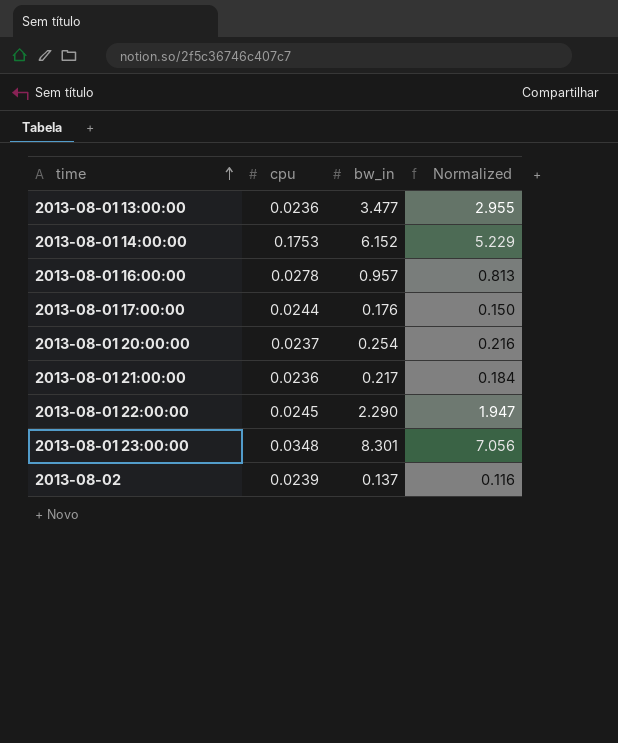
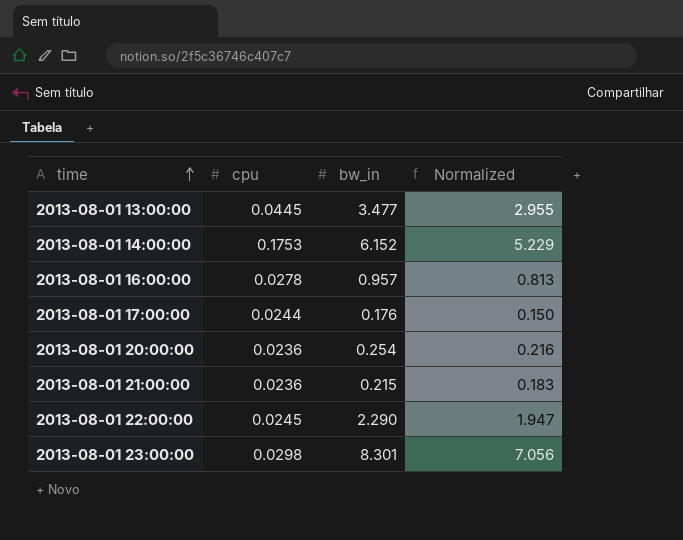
row 2013-08-02: 0.0239 | 0.137 | 0.116 -> none
2013-08-01 13:00:00 | cpu: 0.0236 -> 0.0445
2013-08-01 20:00:00 | cpu: 0.0237 -> 0.0236
2013-08-01 21:00:00 | bw_in: 0.217 -> 0.215
2013-08-01 21:00:00 | Normalized: 0.184 -> 0.183
2013-08-01 23:00:00 | cpu: 0.0348 -> 0.0298

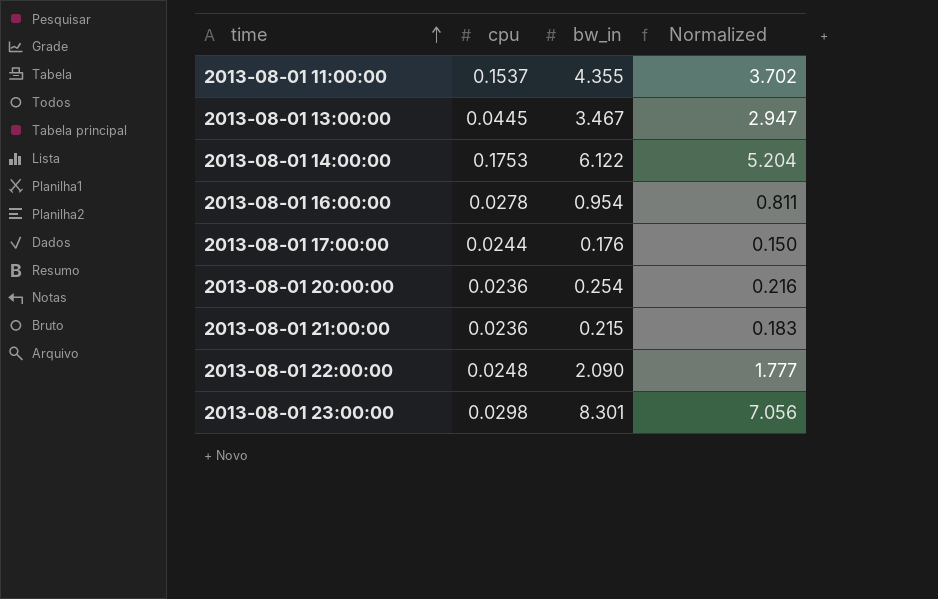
row 2013-08-01 11:00:00: none -> 0.1537 | 4.355 | 3.702
2013-08-01 13:00:00 | bw_in: 3.477 -> 3.467
2013-08-01 13:00:00 | Normalized: 2.955 -> 2.947
2013-08-01 14:00:00 | bw_in: 6.152 -> 6.122
2013-08-01 14:00:00 | Normalized: 5.229 -> 5.204
2013-08-01 16:00:00 | bw_in: 0.957 -> 0.954
2013-08-01 16:00:00 | Normalized: 0.813 -> 0.811
2013-08-01 22:00:00 | cpu: 0.0245 -> 0.0248
2013-08-01 22:00:00 | bw_in: 2.290 -> 2.090
2013-08-01 22:00:00 | Normalized: 1.947 -> 1.777

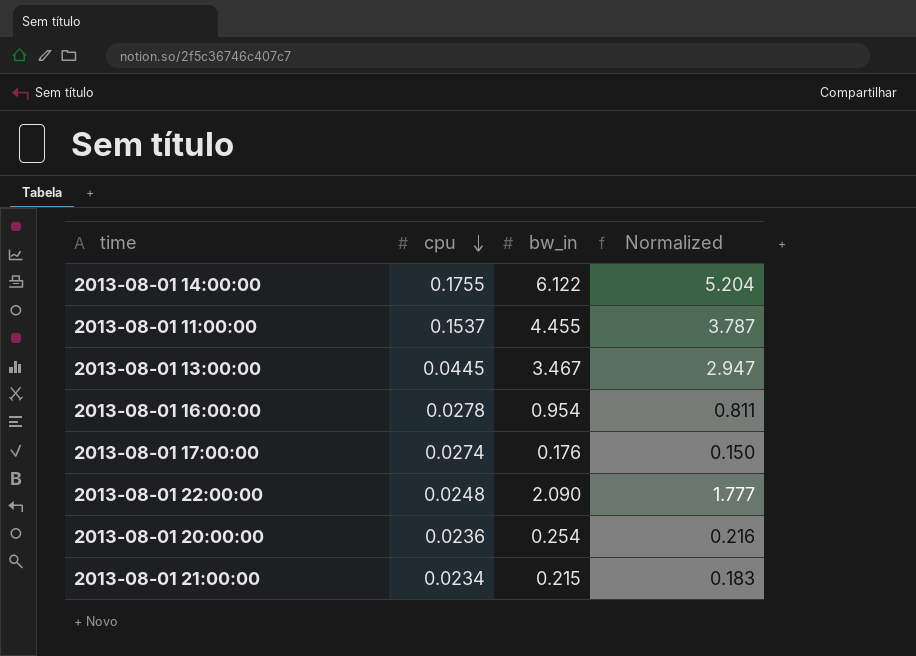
row order: time ascending -> cpu descending
row 2013-08-01 23:00:00: 0.0298 | 8.301 | 7.056 -> none
2013-08-01 14:00:00 | cpu: 0.1753 -> 0.1755
2013-08-01 11:00:00 | bw_in: 4.355 -> 4.455
2013-08-01 11:00:00 | Normalized: 3.702 -> 3.787
2013-08-01 17:00:00 | cpu: 0.0244 -> 0.0274
2013-08-01 21:00:00 | cpu: 0.0236 -> 0.0234

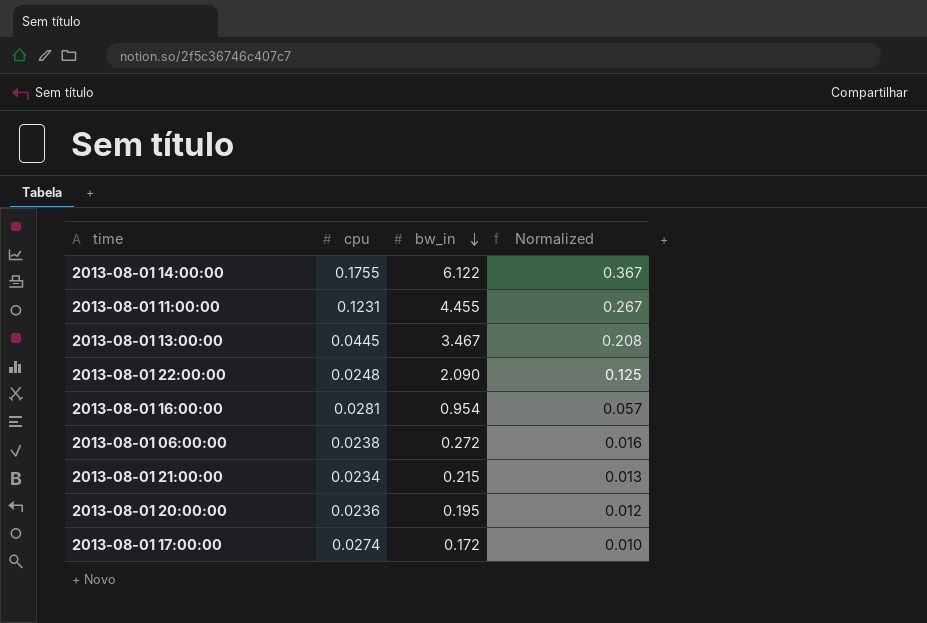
row order: cpu descending -> bw_in descending
column Normalized | formula: [bw_in] * 0.85 -> [bw_in] * 0.06
2013-08-01 11:00:00 | cpu: 0.1537 -> 0.1231
2013-08-01 16:00:00 | cpu: 0.0278 -> 0.0281
row 2013-08-01 06:00:00: none -> 0.0238 | 0.272 | 0.016
2013-08-01 20:00:00 | bw_in: 0.254 -> 0.195
2013-08-01 17:00:00 | bw_in: 0.176 -> 0.172

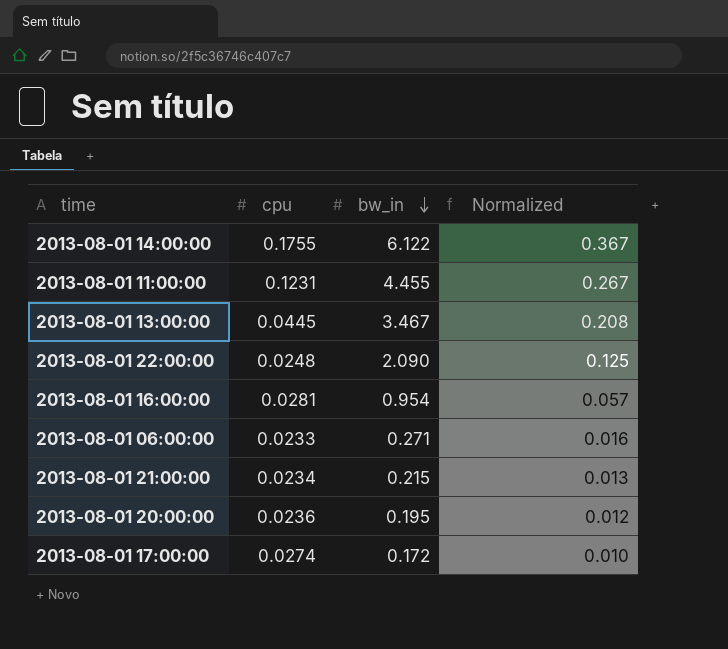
2013-08-01 06:00:00 | cpu: 0.0238 -> 0.0233
2013-08-01 06:00:00 | bw_in: 0.272 -> 0.271

